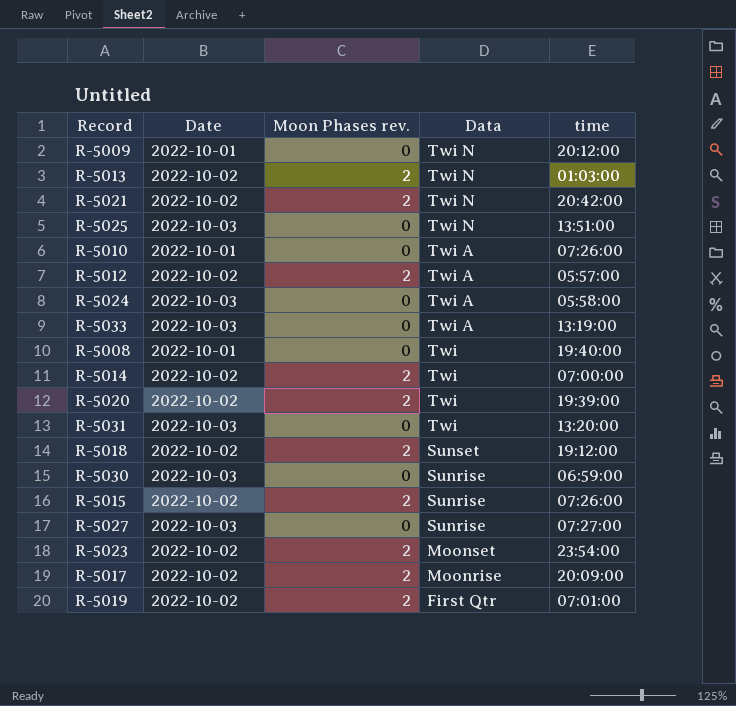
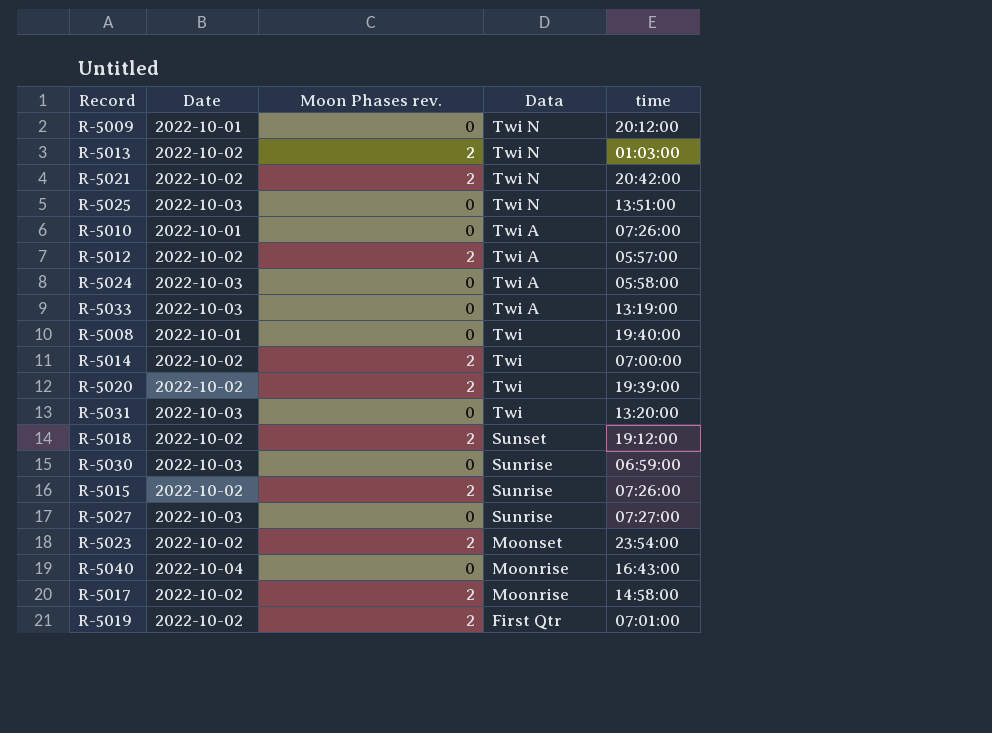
row R-5040: none -> 2022-10-04 | 0 | Moonrise | 16:43:00
R-5017 | time: 20:09:00 -> 14:58:00

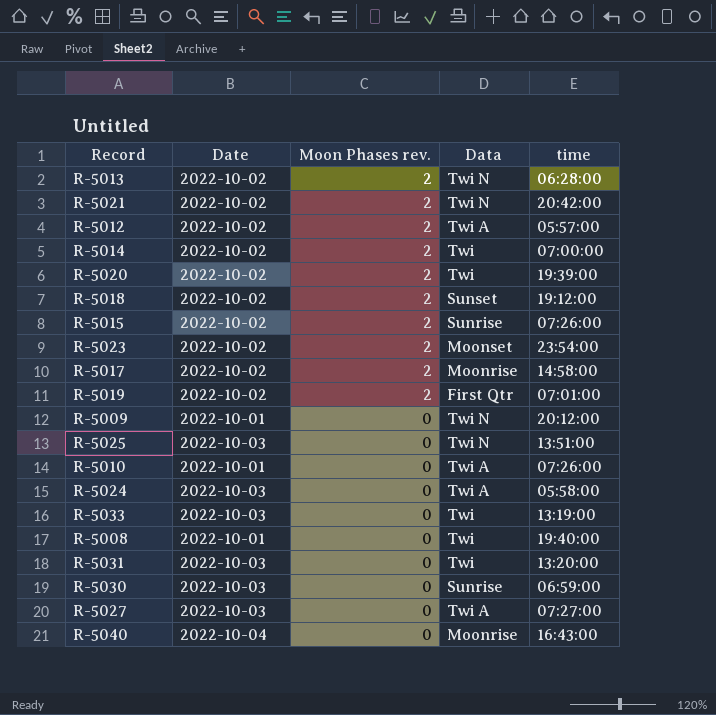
row order: Data descending -> Moon Phases rev. descending
R-5013 | time: 01:03:00 -> 06:28:00
R-5033 | Data: Twi A -> Twi
R-5027 | Data: Sunrise -> Twi A

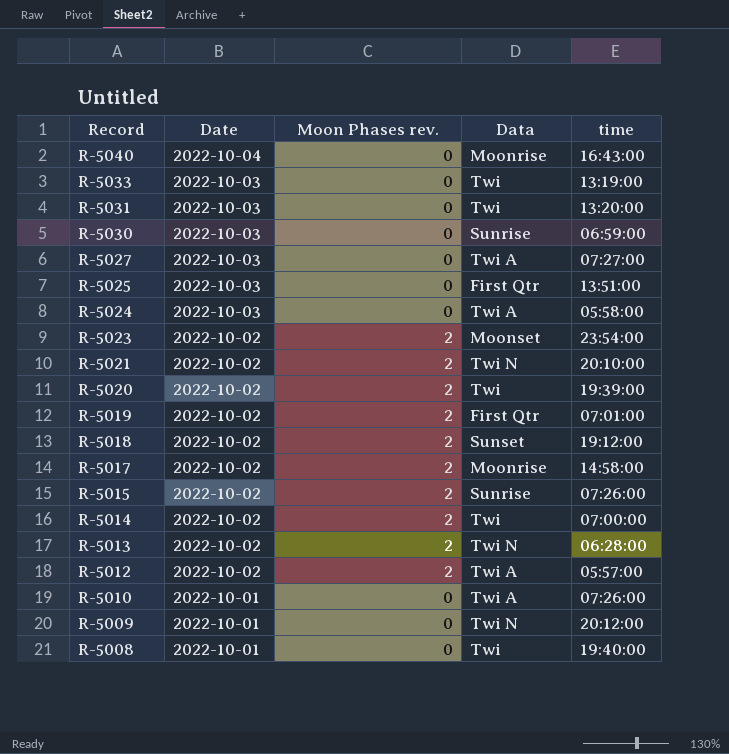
row order: Moon Phases rev. descending -> Record descending
R-5025 | Data: Twi N -> First Qtr
R-5021 | time: 20:42:00 -> 20:10:00

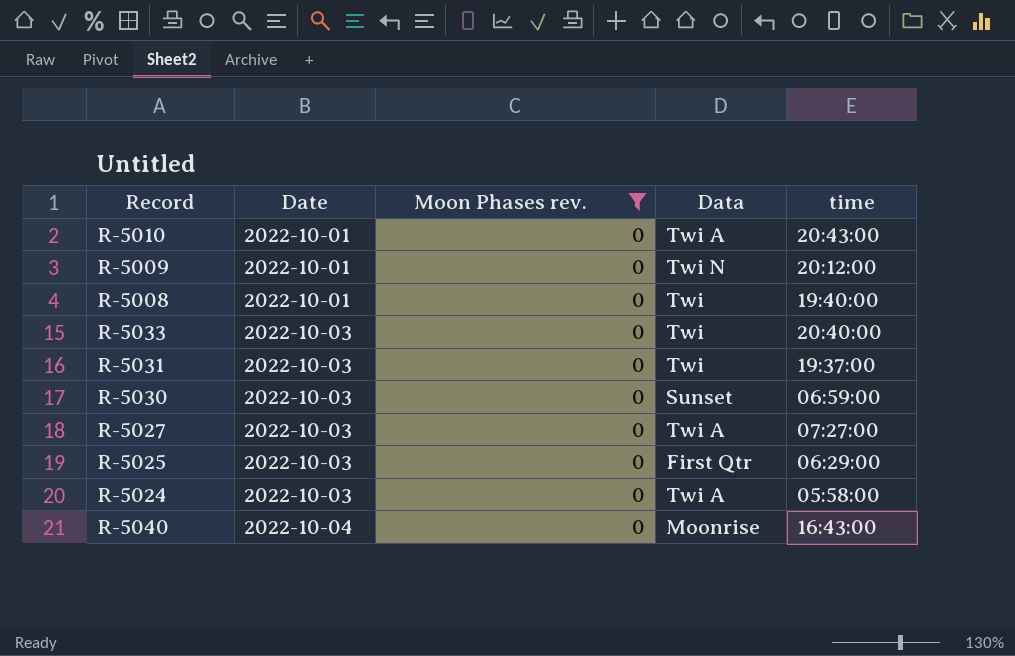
filter: none -> Moon Phases rev. = 0
row order: Record descending -> Date ascending
R-5010 | time: 07:26:00 -> 20:43:00
R-5033 | time: 13:19:00 -> 20:40:00
R-5031 | time: 13:20:00 -> 19:37:00
R-5030 | Data: Sunrise -> Sunset
R-5025 | time: 13:51:00 -> 06:29:00

